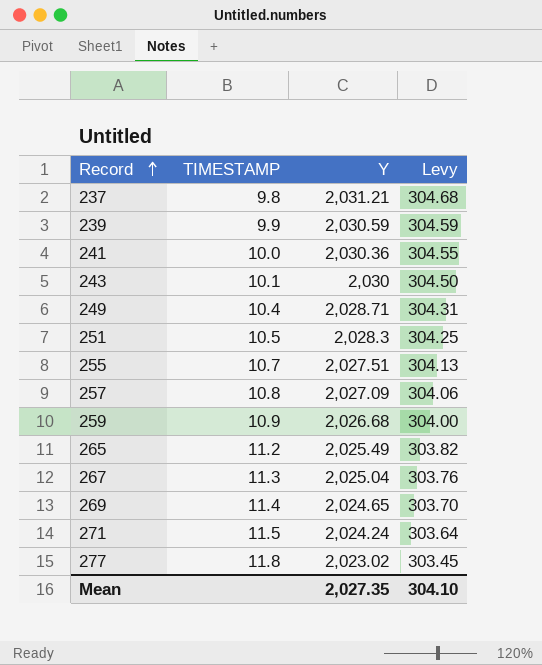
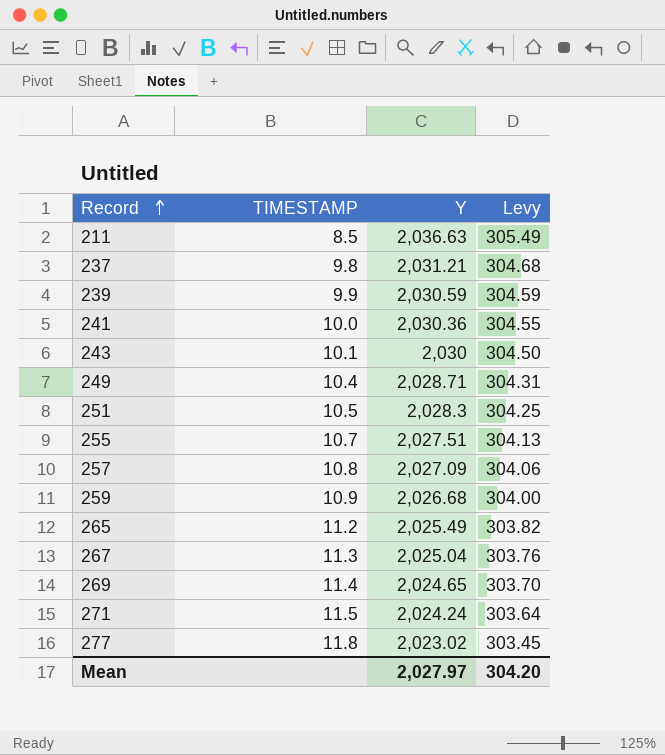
row 211: none -> 8.5 | 2,036.63 | 305.49
Mean | Y: 2,027.35 -> 2,027.97
Mean | Levy: 304.10 -> 304.20

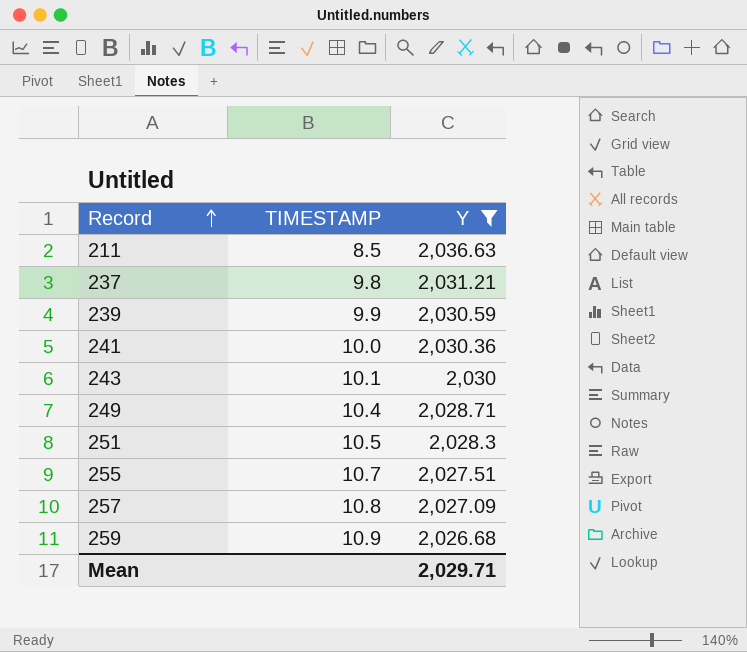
filter: none -> Y >= 2,026.68
column Levy | formula: [Y] * 0.15 -> none
Mean | Y: 2,027.97 -> 2,029.71

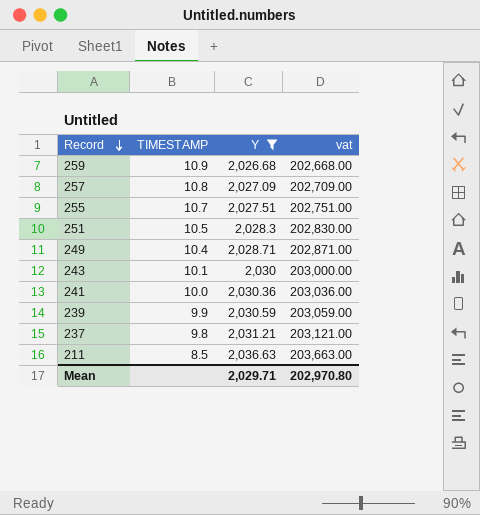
row order: Record ascending -> Record descending
column vat | formula: none -> [Y] * 100

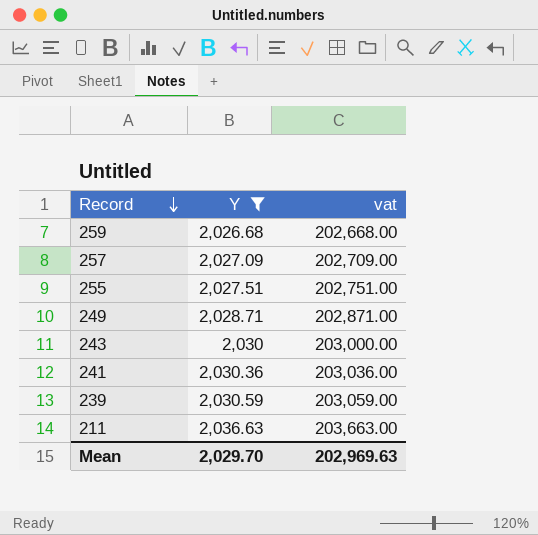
column TIMESTAMP | position: 2 -> none
row 251: 10.5 | 2,028.3 | 202,830.00 -> none
row 237: 9.8 | 2,031.21 | 203,121.00 -> none
Mean | Y: 2,029.71 -> 2,029.70
Mean | vat: 202,970.80 -> 202,969.63

